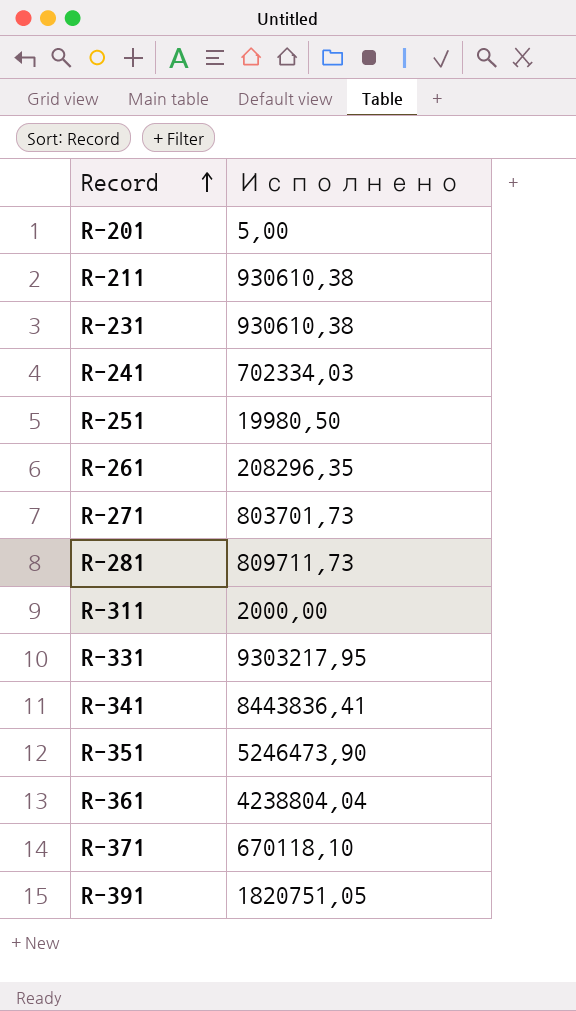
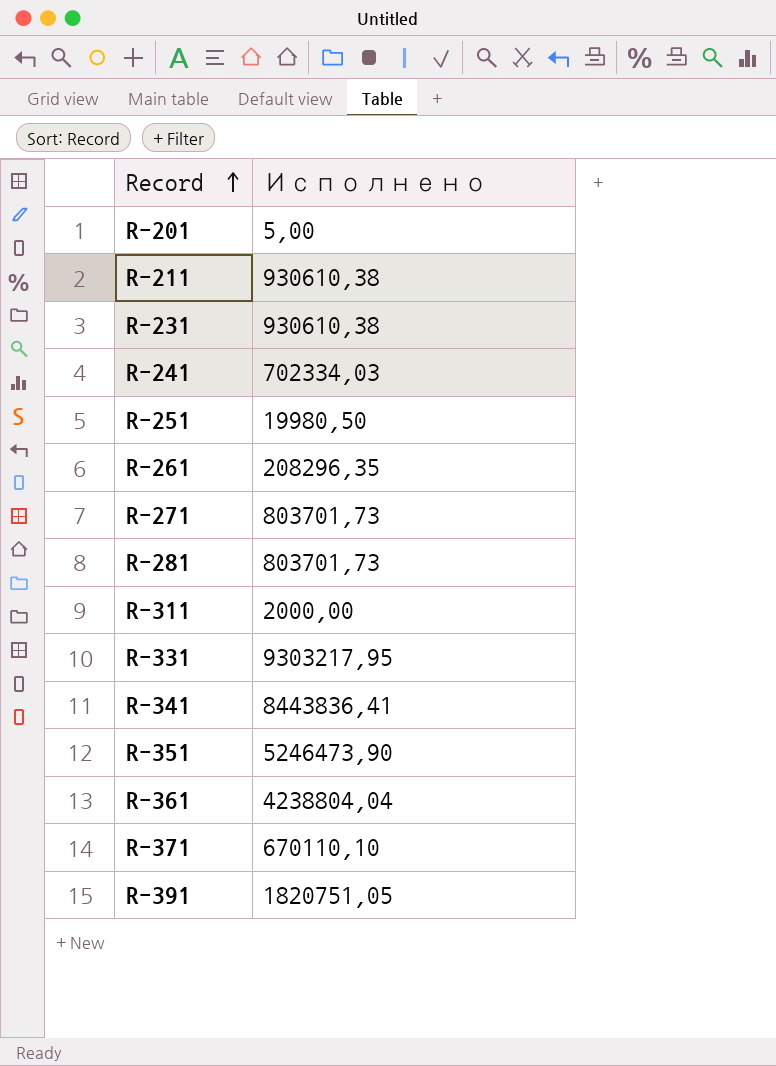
R-281 | Исполнено: 809711,73 -> 803701,73
R-371 | Исполнено: 670118,10 -> 670110,10

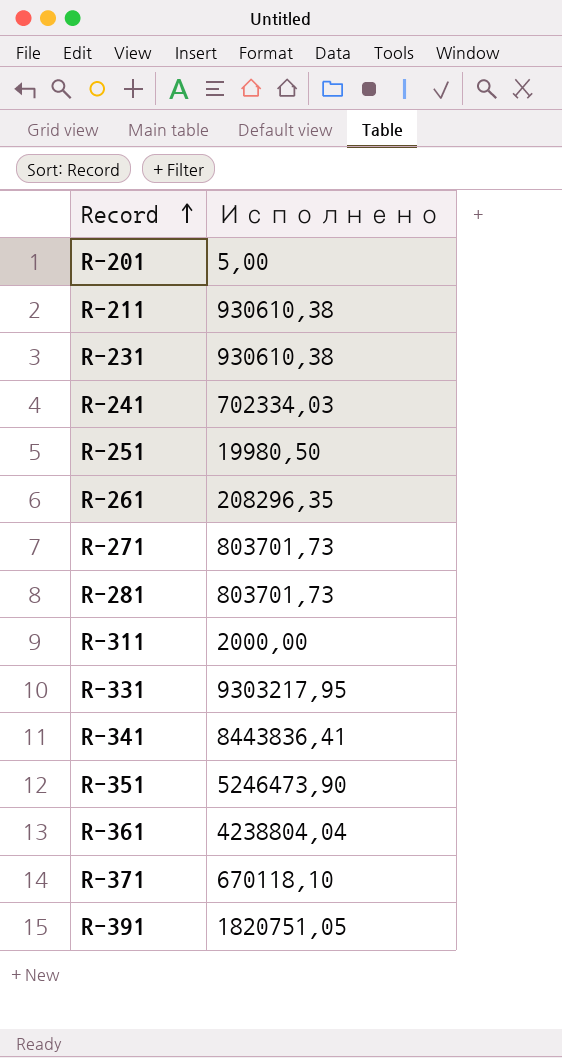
R-371 | Исполнено: 670110,10 -> 670118,10

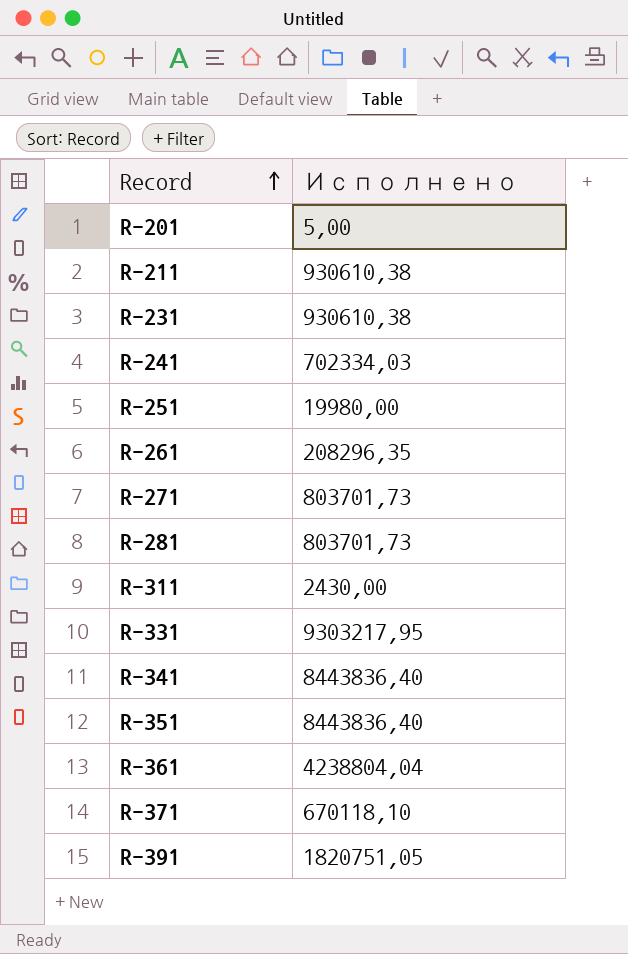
R-251 | Исполнено: 19980,50 -> 19980,00
R-311 | Исполнено: 2000,00 -> 2430,00
R-341 | Исполнено: 8443836,41 -> 8443836,40
R-351 | Исполнено: 5246473,90 -> 8443836,40

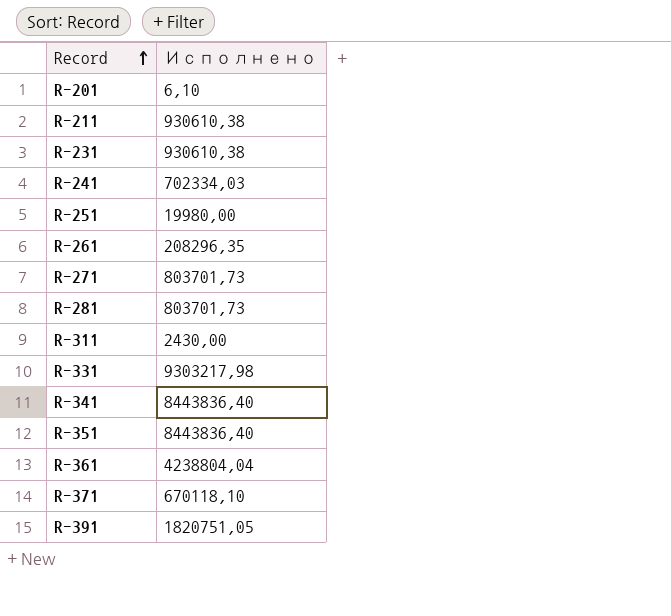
R-201 | Исполнено: 5,00 -> 6,10
R-331 | Исполнено: 9303217,95 -> 9303217,98

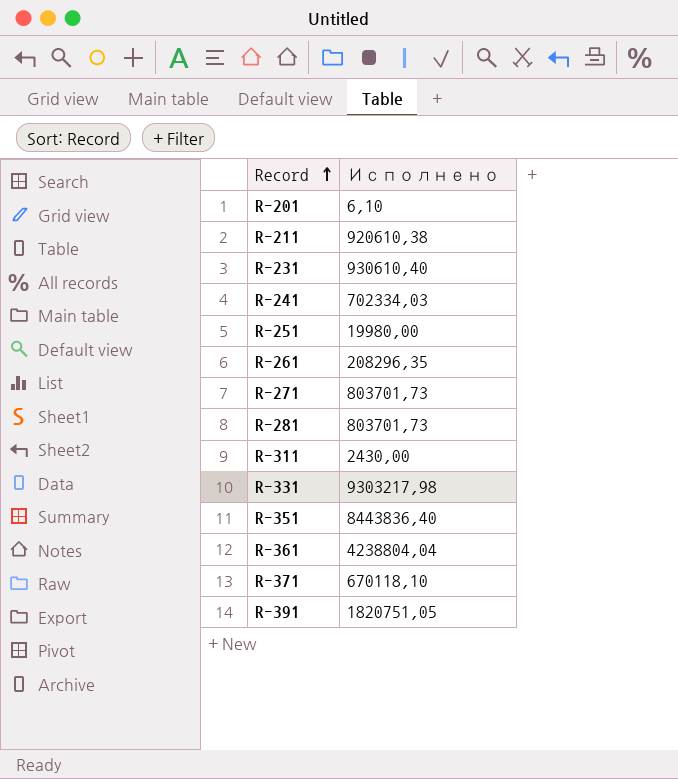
row R-341: 8443836,40 -> none
R-211 | Исполнено: 930610,38 -> 920610,38
R-231 | Исполнено: 930610,38 -> 930610,40

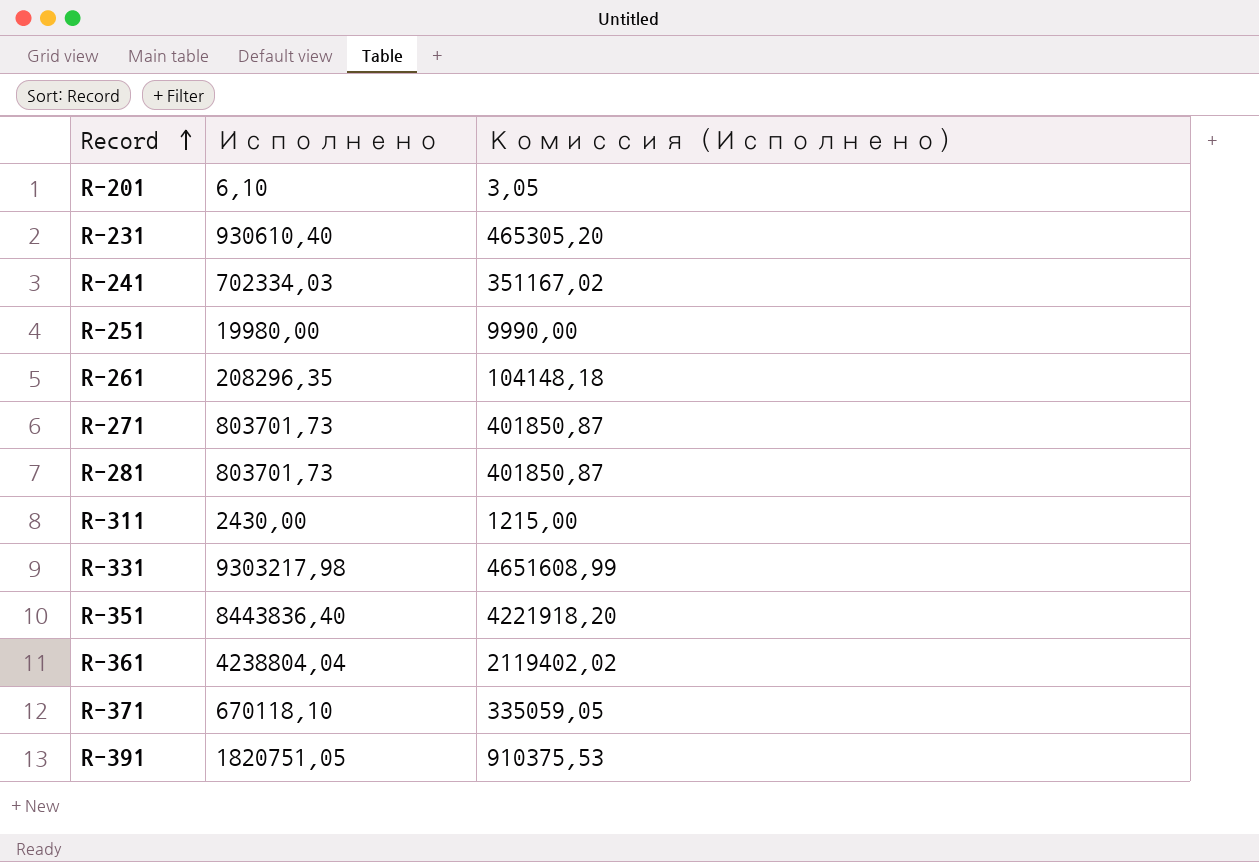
column Комиссия (Исполнено) | formula: none -> [Исполнено] * 0,5
row R-211: 920610,38 -> none

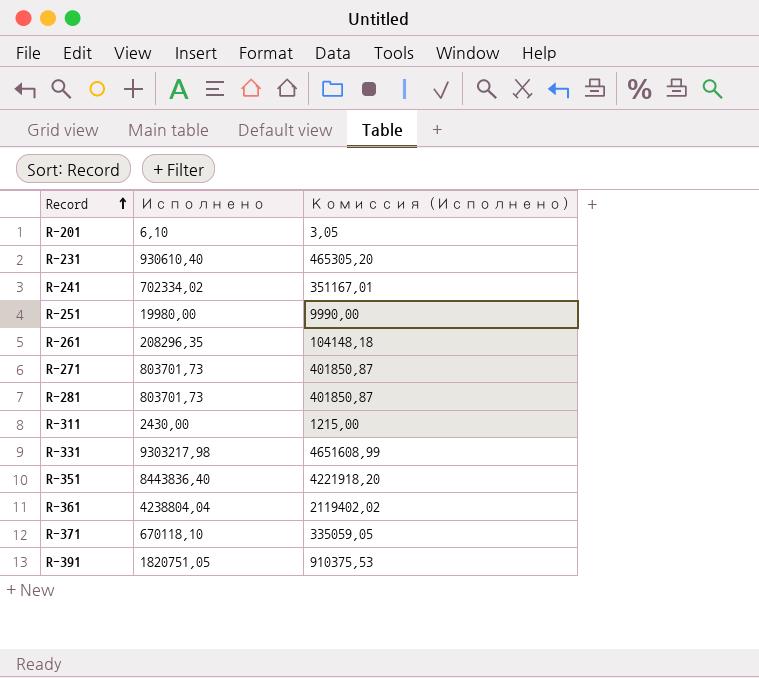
R-241 | Исполнено: 702334,03 -> 702334,02
R-241 | Комиссия (Исполнено): 351167,02 -> 351167,01

